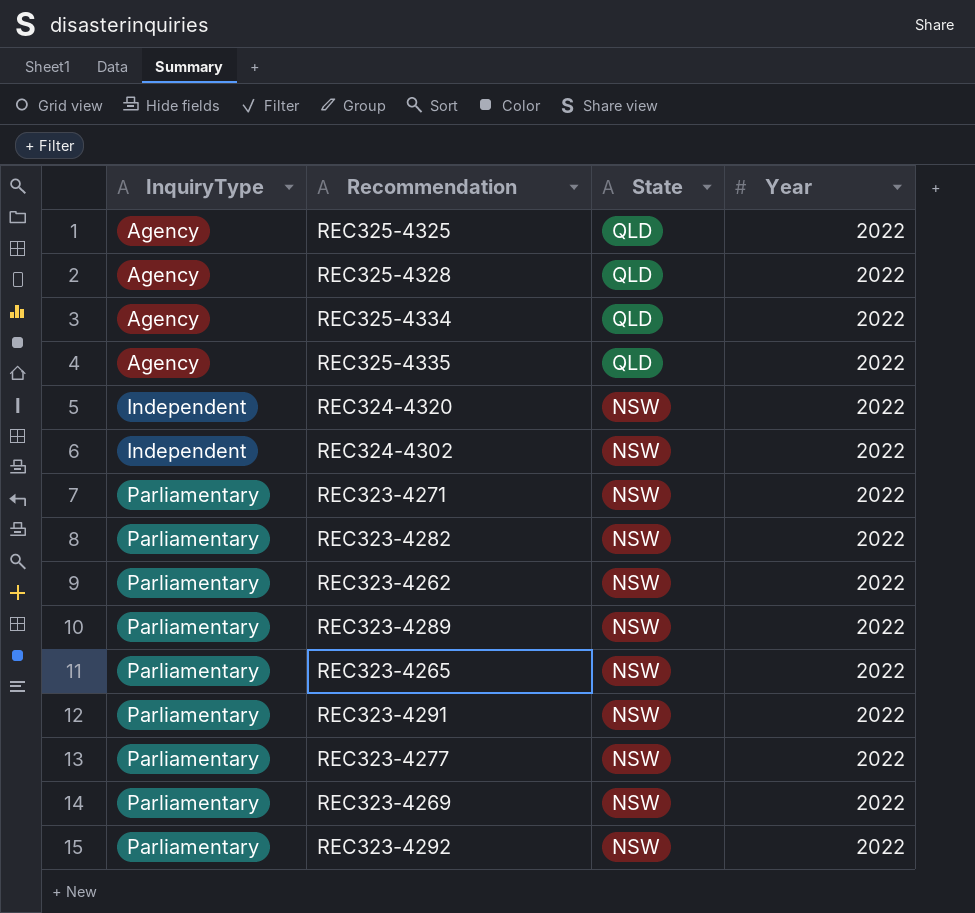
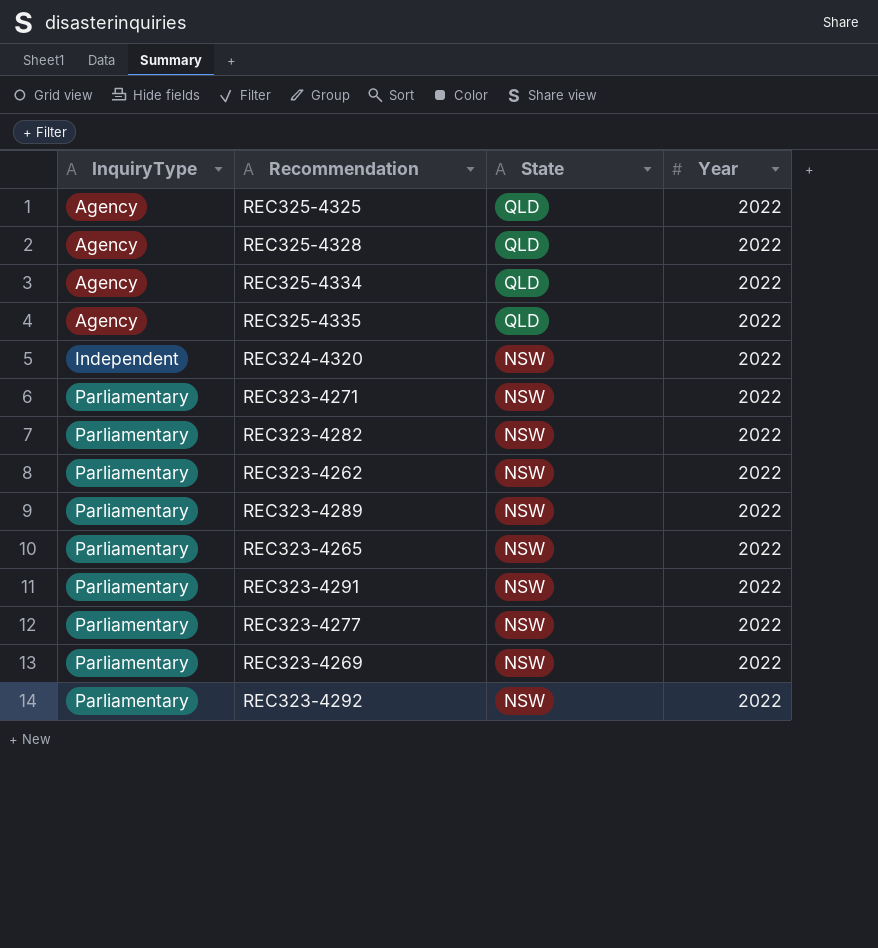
row REC324-4302: Independent | NSW | 2022 -> none

